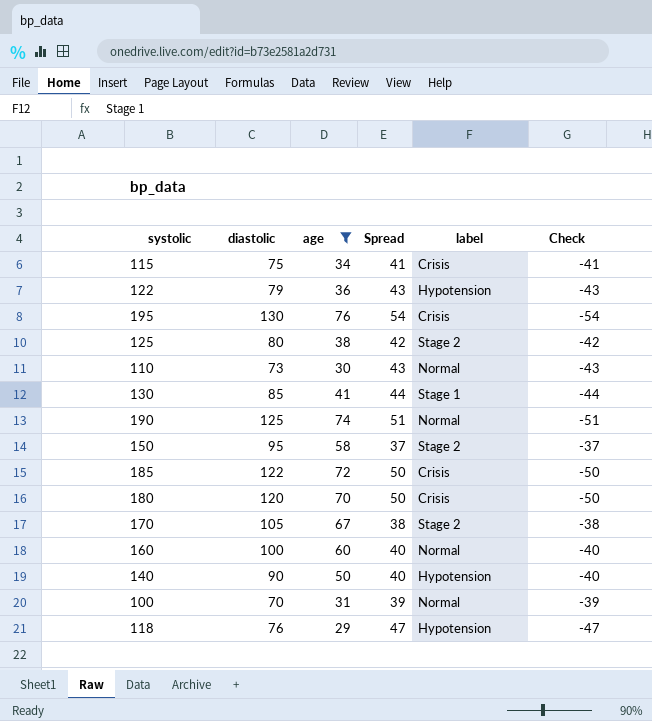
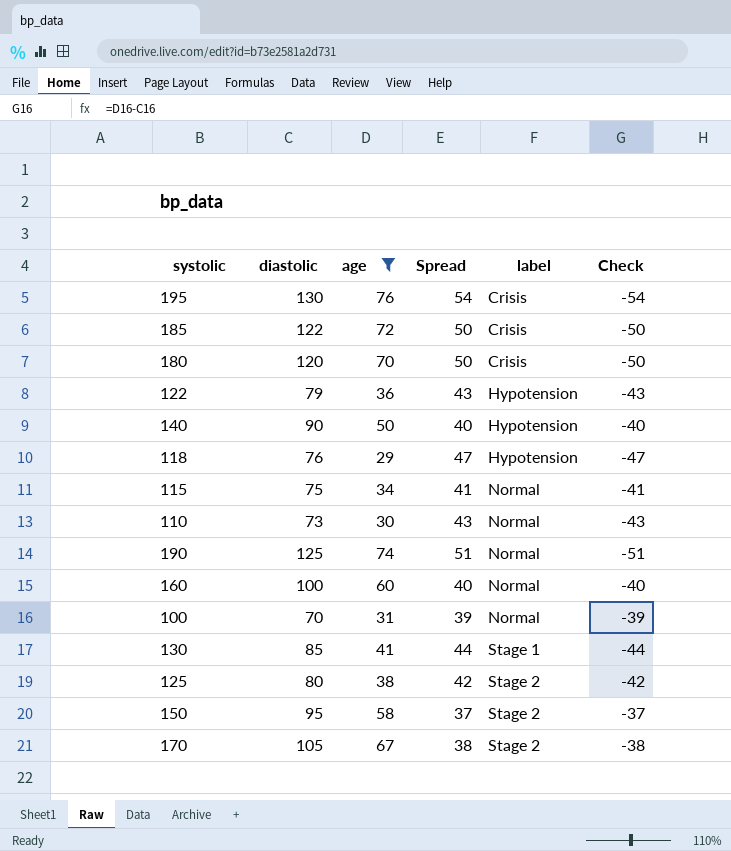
row order: none -> label ascending
115 | label: Crisis -> Normal

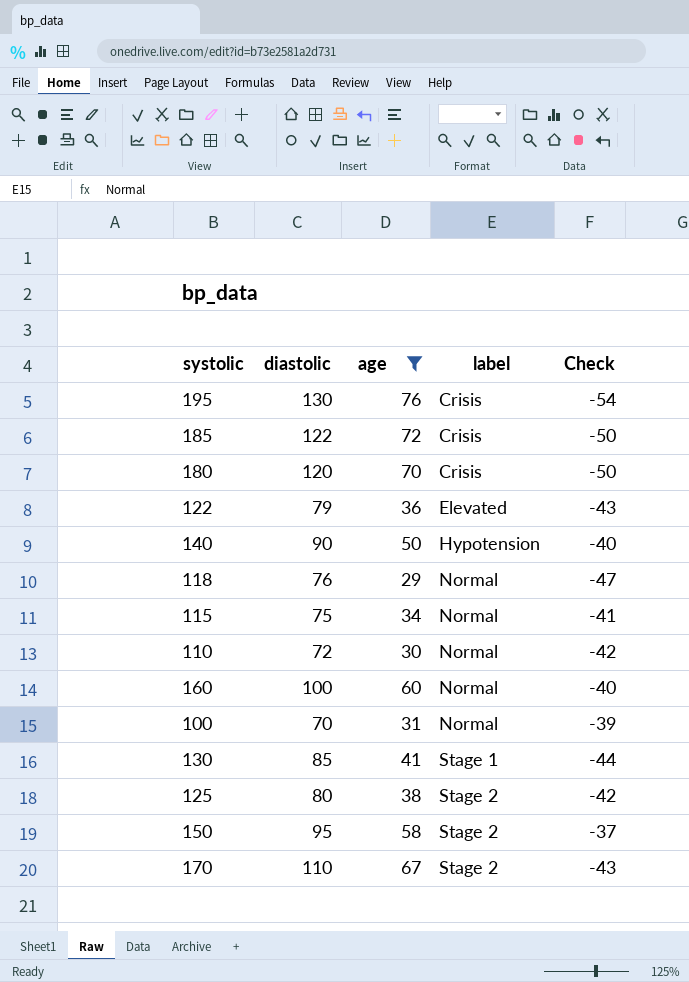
column Spread | formula: [diastolic] - [age] -> none
row 190: 125 | 74 | 51 | Normal | -51 -> none
122 | label: Hypotension -> Elevated
118 | label: Hypotension -> Normal
110 | diastolic: 73 -> 72
110 | Check: -43 -> -42
170 | diastolic: 105 -> 110
170 | Check: -38 -> -43

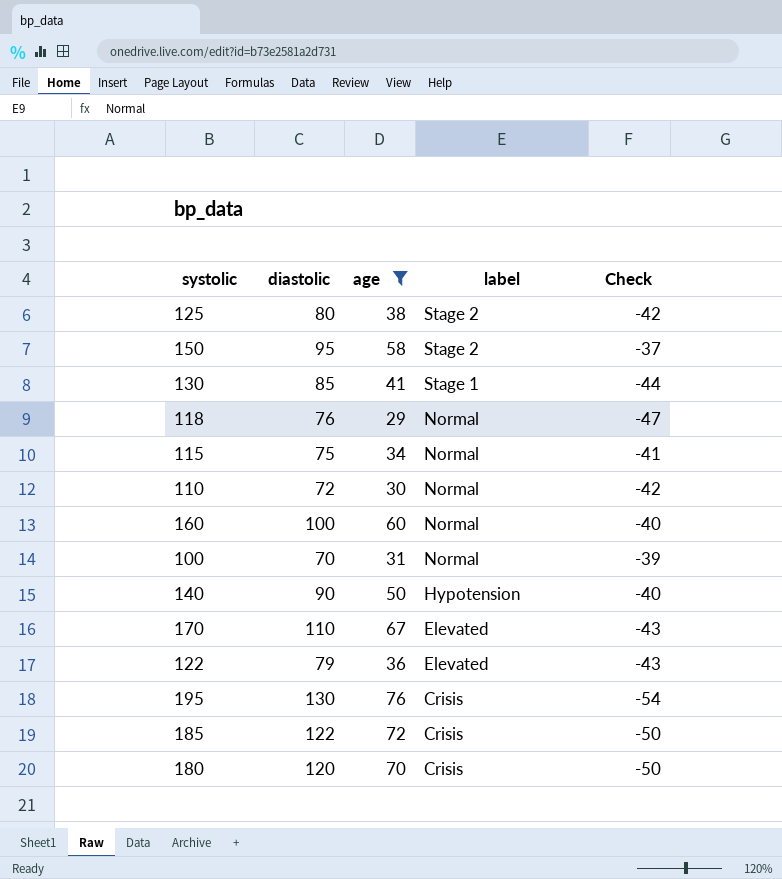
row order: label ascending -> label descending
170 | label: Stage 2 -> Elevated

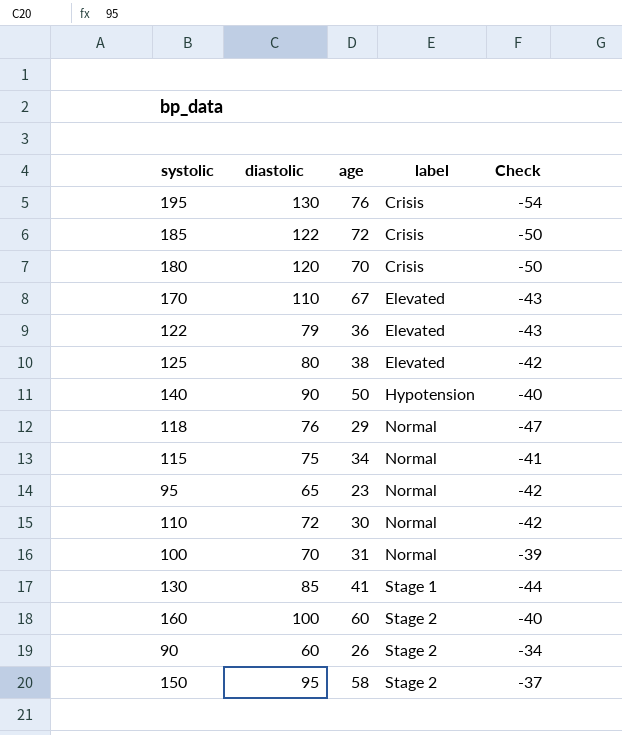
filter: age >= 29 -> none
row order: label descending -> label ascending
125 | label: Stage 2 -> Elevated
160 | label: Normal -> Stage 2

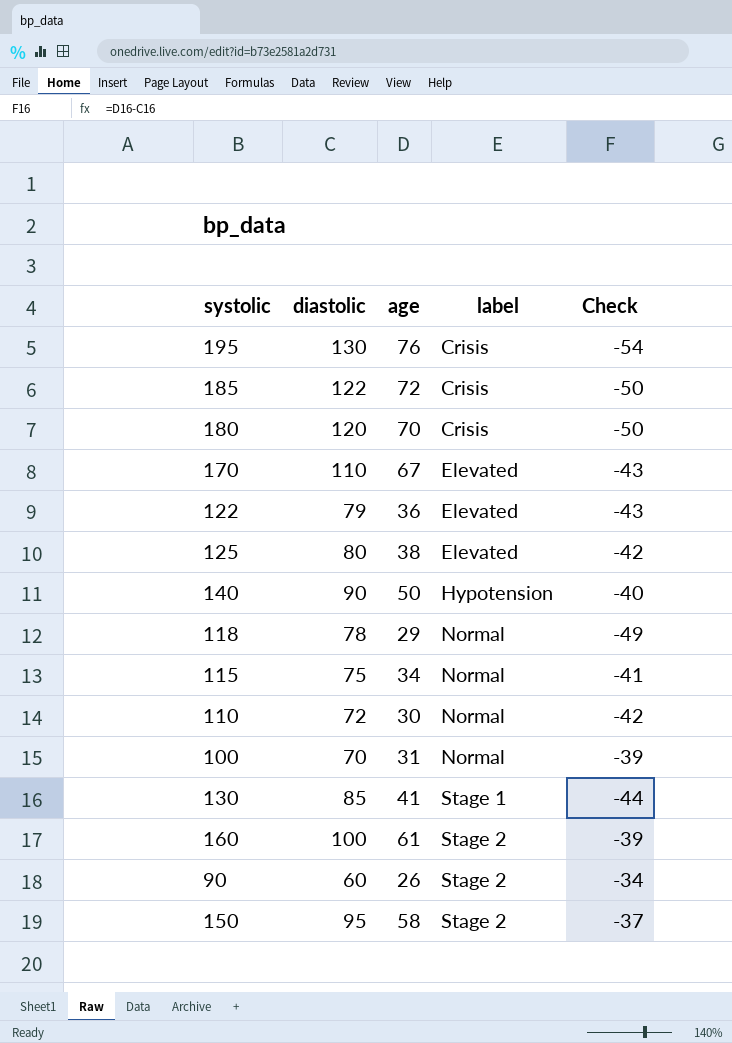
row 95: 65 | 23 | Normal | -42 -> none
118 | diastolic: 76 -> 78
118 | Check: -47 -> -49
160 | age: 60 -> 61
160 | Check: -40 -> -39

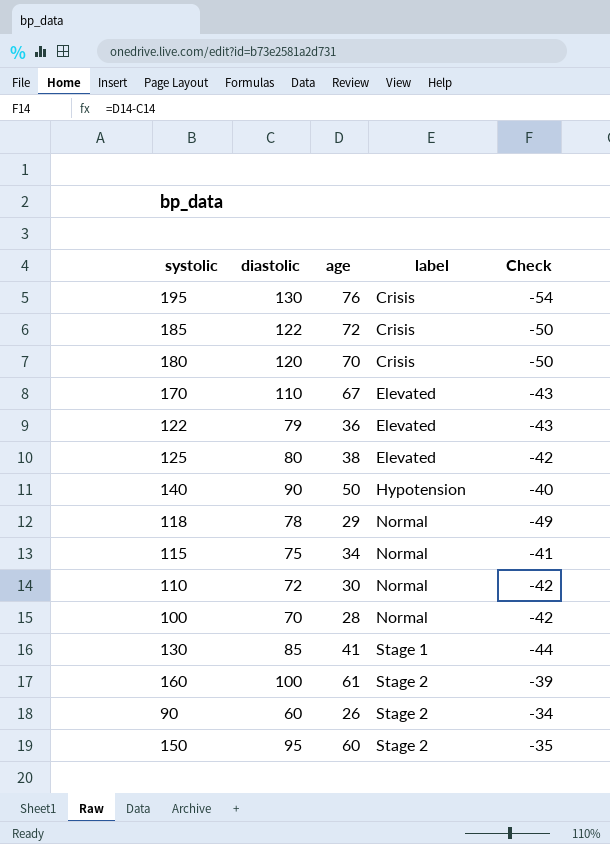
100 | age: 31 -> 28
100 | Check: -39 -> -42
150 | age: 58 -> 60
150 | Check: -37 -> -35

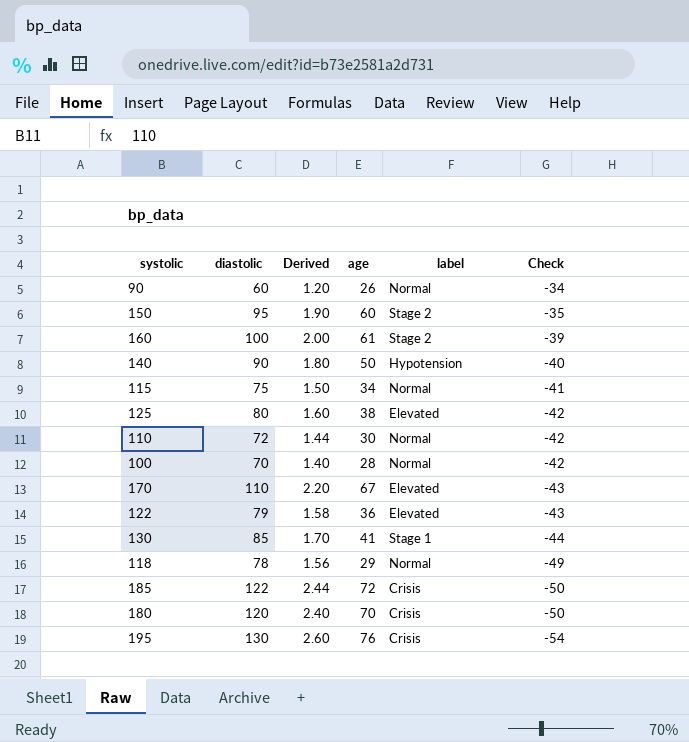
row order: label ascending -> Check descending
column Derived | formula: none -> [diastolic] * 0.02
90 | label: Stage 2 -> Normal

